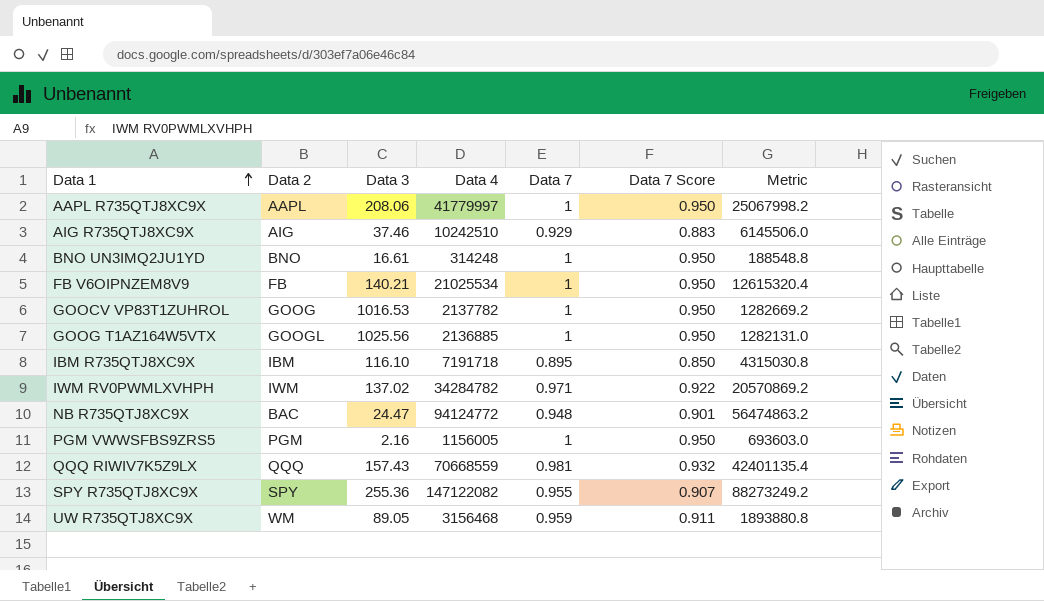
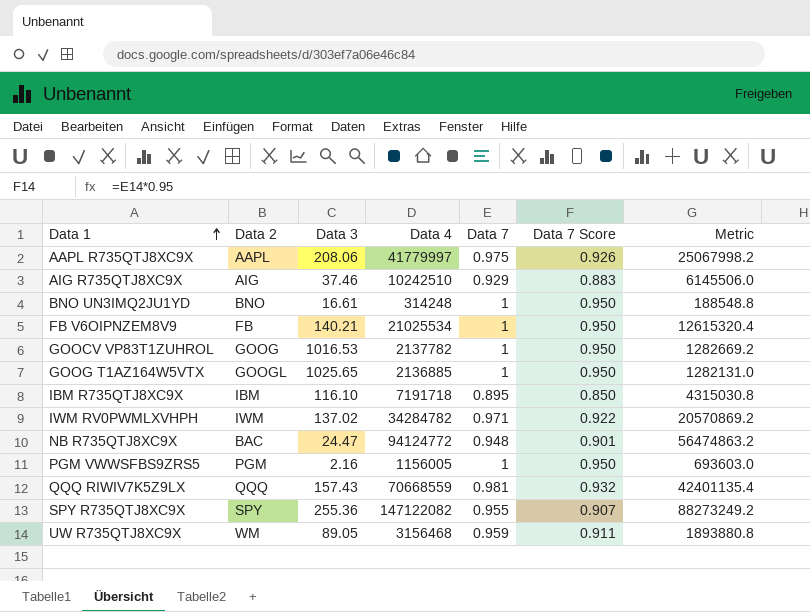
AAPL R735QTJ8XC9X | Data 7: 1 -> 0.975
AAPL R735QTJ8XC9X | Data 7 Score: 0.950 -> 0.926
GOOG T1AZ164W5VTX | Data 3: 1025.56 -> 1025.65

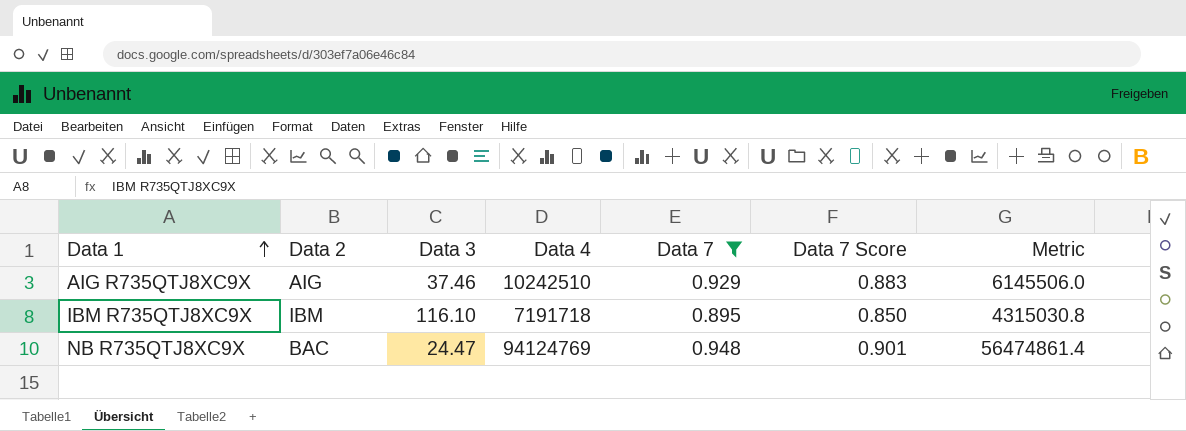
filter: none -> Data 7 <= 0.948
NB R735QTJ8XC9X | Data 4: 94124772 -> 94124769
NB R735QTJ8XC9X | Metric: 56474863.2 -> 56474861.4

